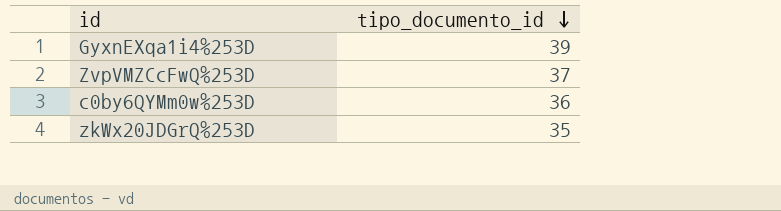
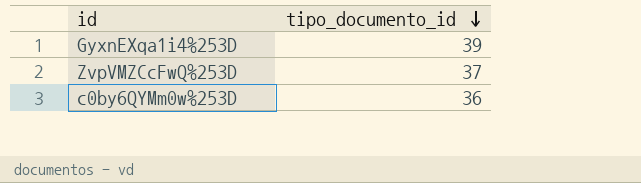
row zkWx20JDGrQ%253D: 35 -> none

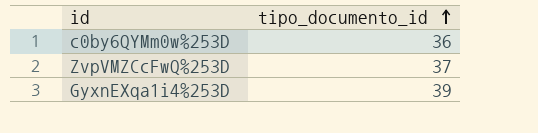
row order: tipo_documento_id descending -> tipo_documento_id ascending

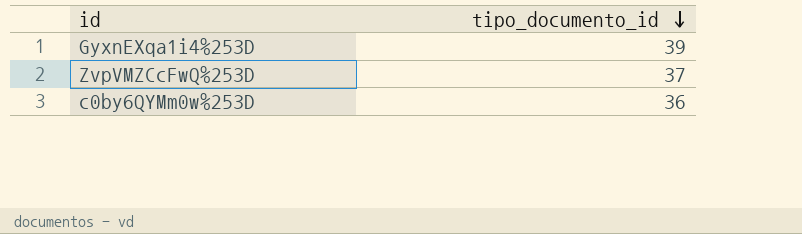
row order: tipo_documento_id ascending -> tipo_documento_id descending

